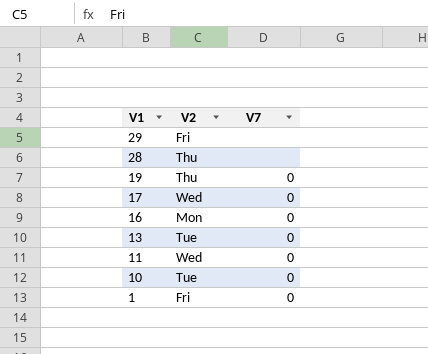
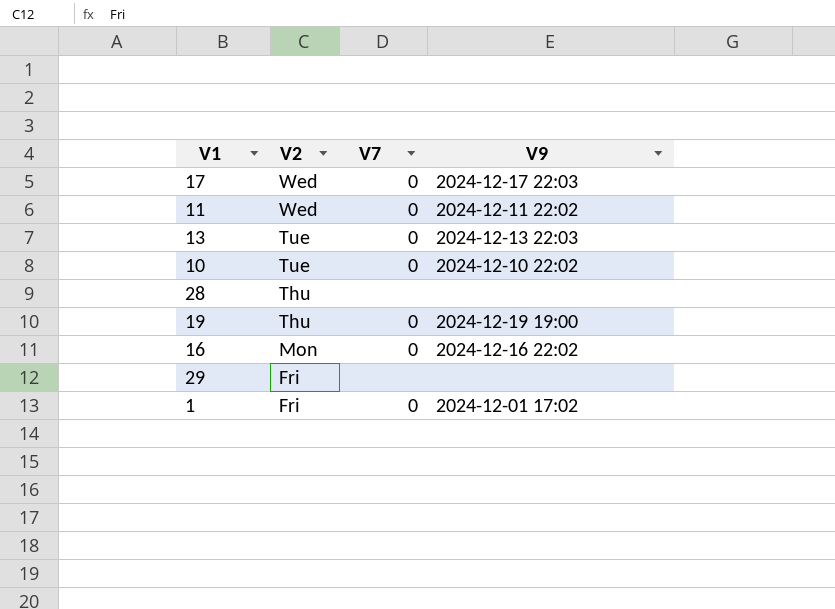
row order: V1 descending -> V2 descending
column V9 | position: none -> 4

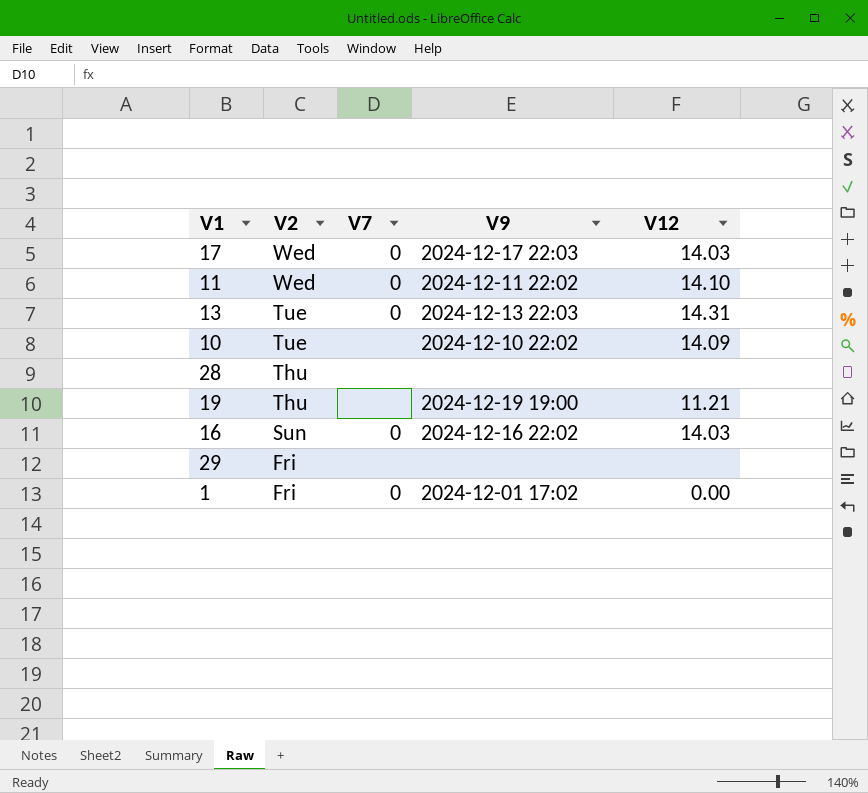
column V12 | position: none -> 5
10 | V7: 0 -> none
19 | V7: 0 -> none
16 | V2: Mon -> Sun

